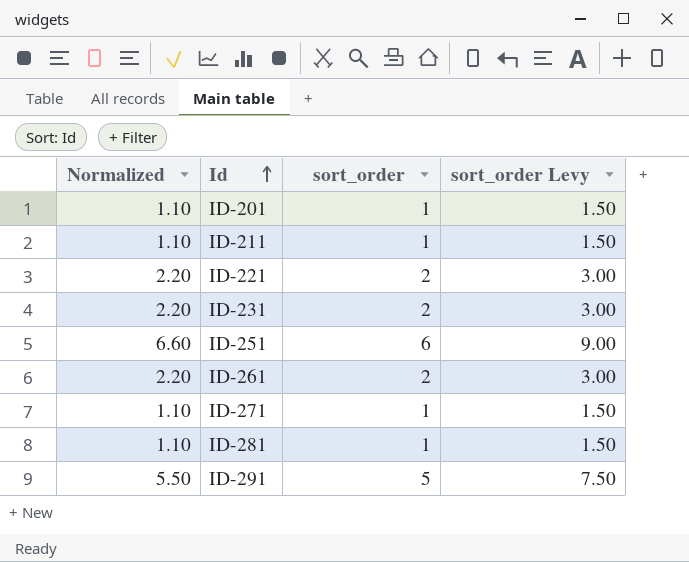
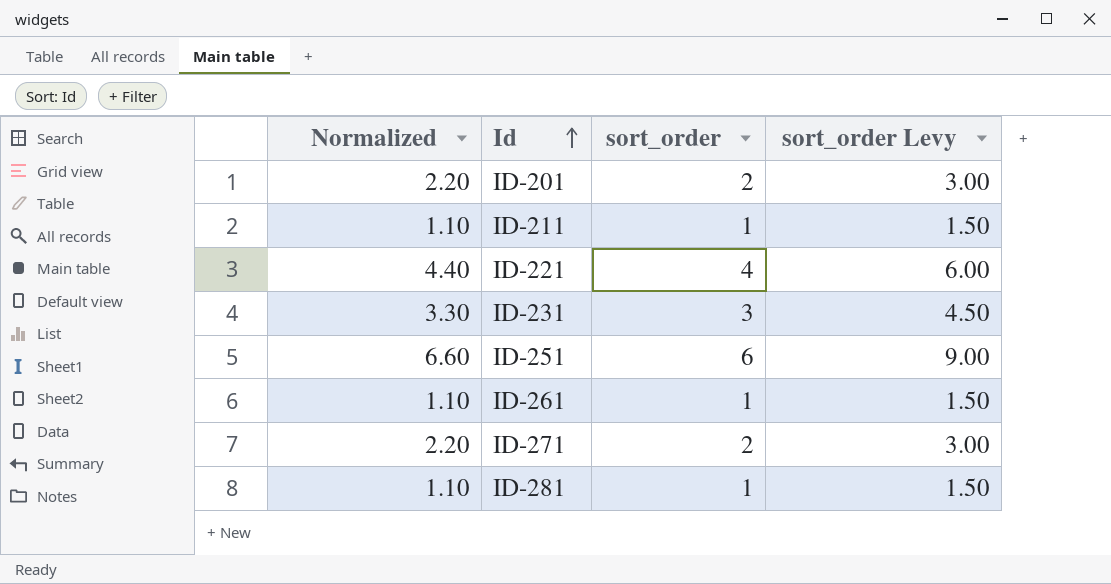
row ID-291: 5.50 | 5 | 7.50 -> none
ID-201 | Normalized: 1.10 -> 2.20
ID-201 | sort_order: 1 -> 2
ID-201 | sort_order Levy: 1.50 -> 3.00
ID-221 | Normalized: 2.20 -> 4.40
ID-221 | sort_order: 2 -> 4
ID-221 | sort_order Levy: 3.00 -> 6.00
ID-231 | Normalized: 2.20 -> 3.30
ID-231 | sort_order: 2 -> 3
ID-231 | sort_order Levy: 3.00 -> 4.50
ID-261 | Normalized: 2.20 -> 1.10
ID-261 | sort_order: 2 -> 1
ID-261 | sort_order Levy: 3.00 -> 1.50
ID-271 | Normalized: 1.10 -> 2.20
ID-271 | sort_order: 1 -> 2
ID-271 | sort_order Levy: 1.50 -> 3.00

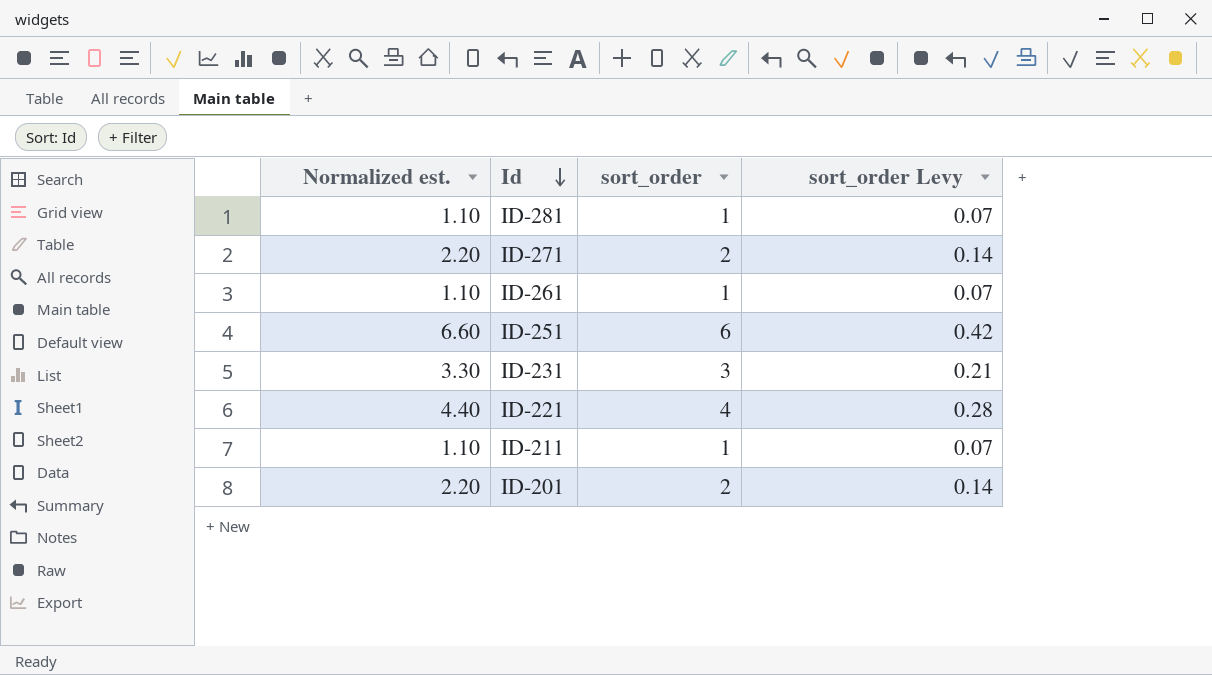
row order: Id ascending -> Id descending
column name: Normalized -> Normalized est.
column sort_order Levy | formula: [sort_order] * 1.5 -> [sort_order] * 0.07

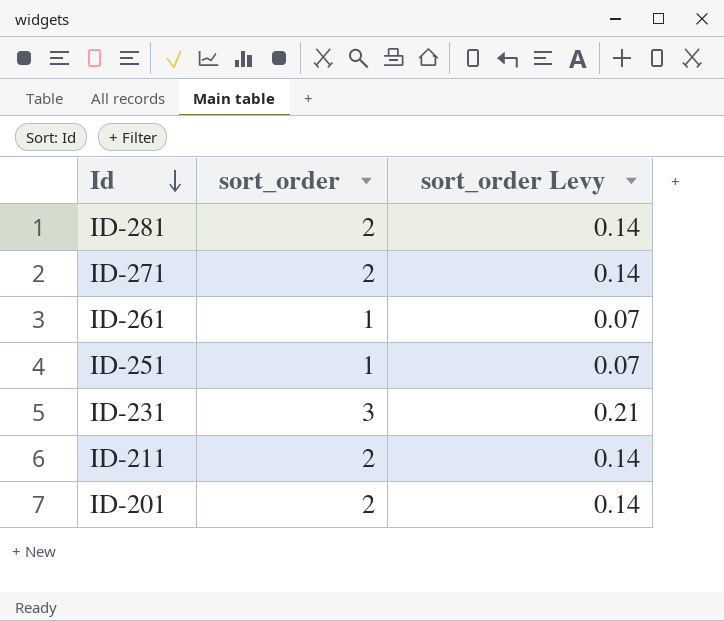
column Normalized est. | formula: [sort_order] * 1.1 -> none
row ID-221: 4.40 | 4 | 0.28 -> none
ID-281 | sort_order: 1 -> 2
ID-281 | sort_order Levy: 0.07 -> 0.14
ID-251 | sort_order: 6 -> 1
ID-251 | sort_order Levy: 0.42 -> 0.07
ID-211 | sort_order: 1 -> 2
ID-211 | sort_order Levy: 0.07 -> 0.14

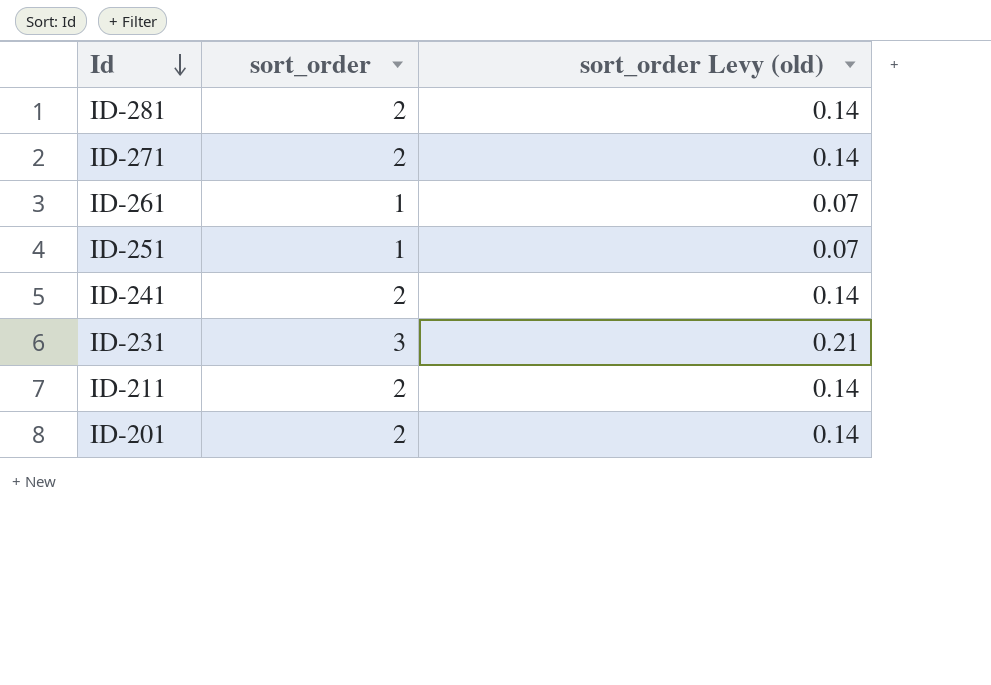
column name: sort_order Levy -> sort_order Levy (old)
row ID-241: none -> 2 | 0.14

